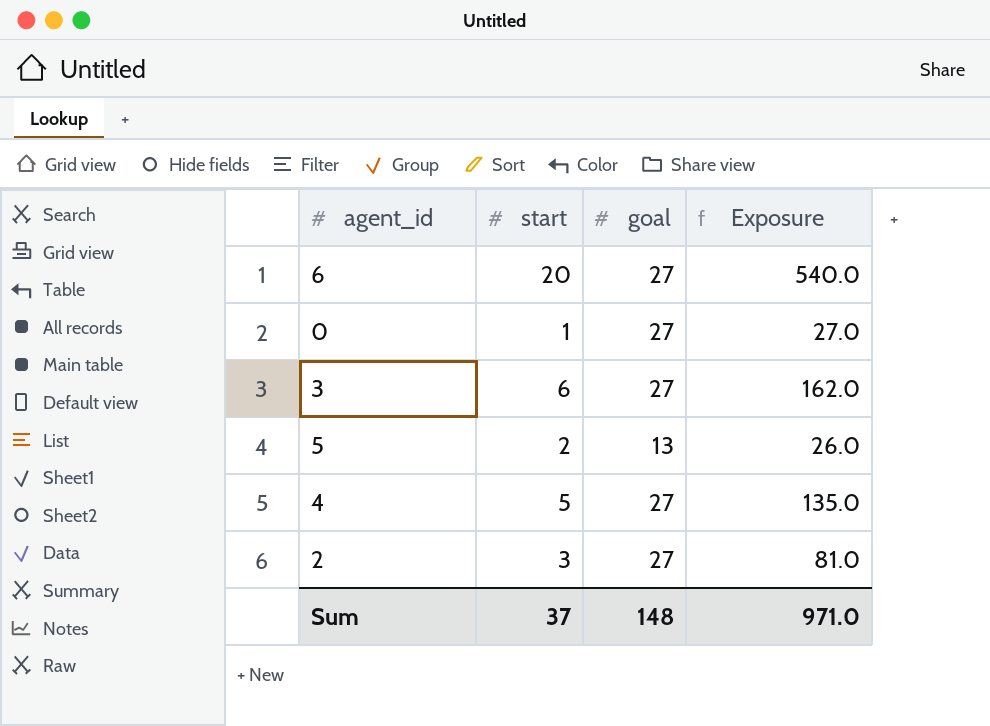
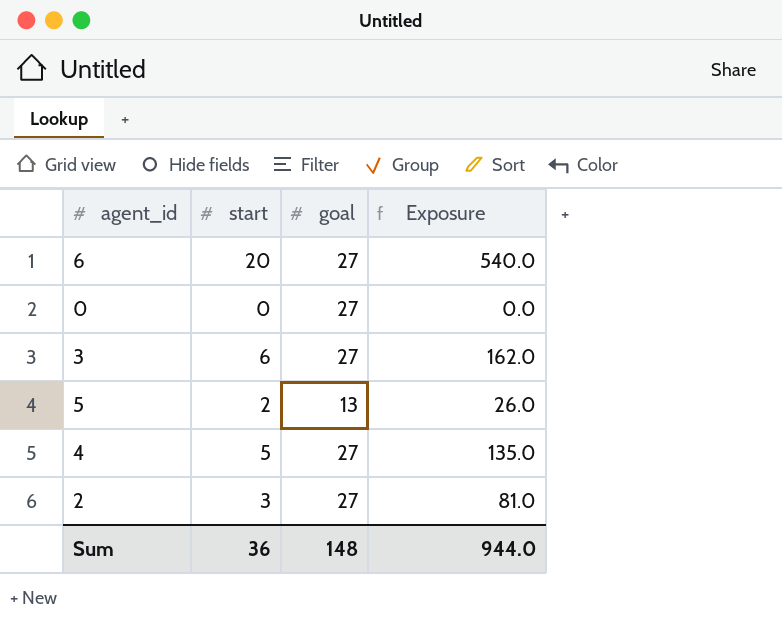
0 | start: 1 -> 0
0 | Exposure: 27.0 -> 0.0
Sum | start: 37 -> 36
Sum | Exposure: 971.0 -> 944.0

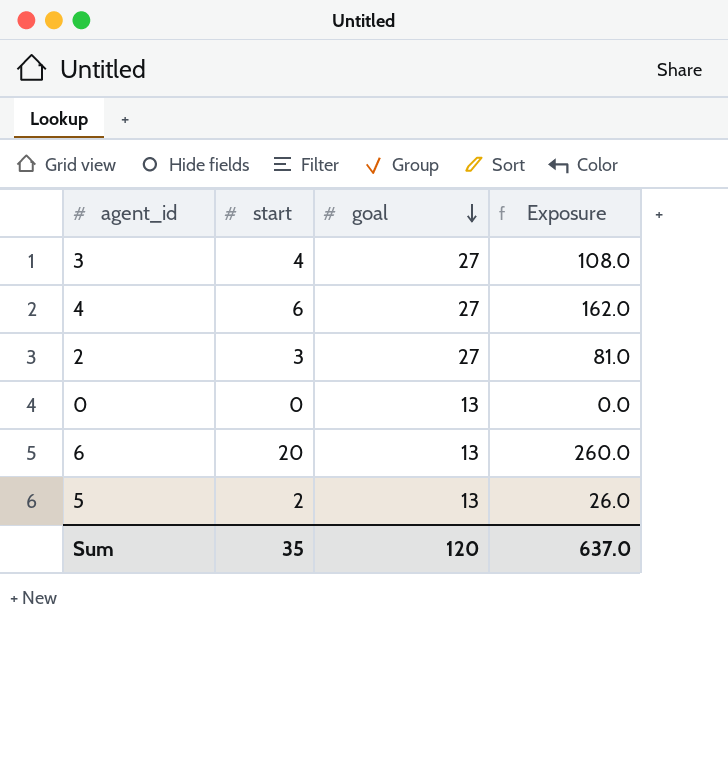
row order: none -> goal descending
3 | start: 6 -> 4
3 | Exposure: 162.0 -> 108.0
4 | start: 5 -> 6
4 | Exposure: 135.0 -> 162.0
0 | goal: 27 -> 13
6 | goal: 27 -> 13
6 | Exposure: 540.0 -> 260.0
Sum | start: 36 -> 35
Sum | goal: 148 -> 120
Sum | Exposure: 944.0 -> 637.0

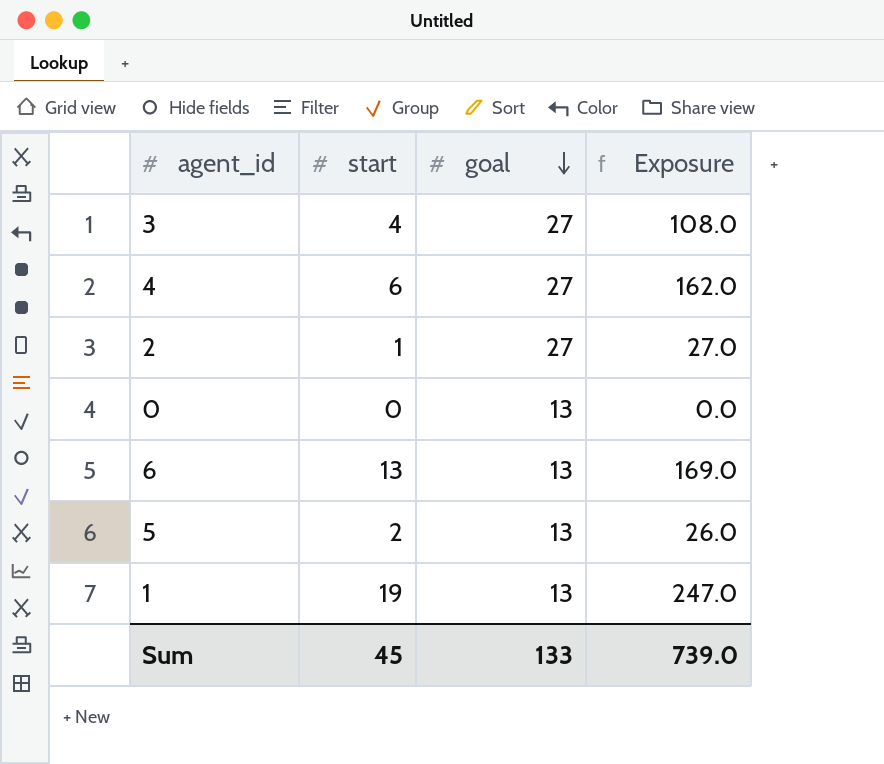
2 | start: 3 -> 1
2 | Exposure: 81.0 -> 27.0
6 | start: 20 -> 13
6 | Exposure: 260.0 -> 169.0
row 1: none -> 19 | 13 | 247.0
Sum | start: 35 -> 45
Sum | goal: 120 -> 133
Sum | Exposure: 637.0 -> 739.0

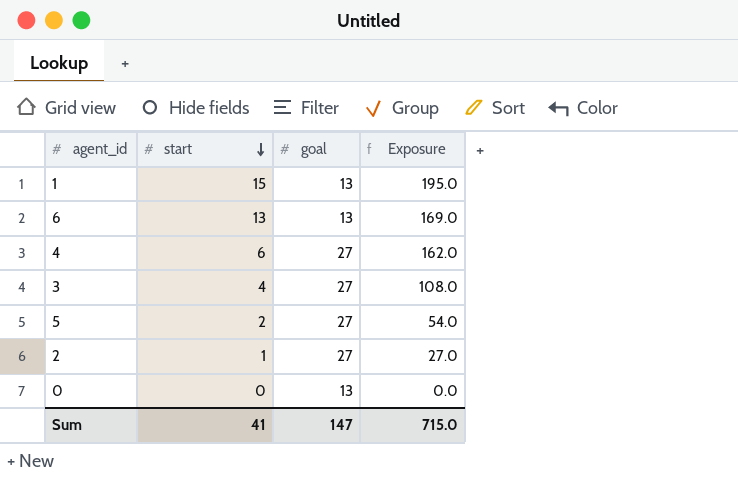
row order: goal descending -> start descending
1 | start: 19 -> 15
1 | Exposure: 247.0 -> 195.0
5 | goal: 13 -> 27
5 | Exposure: 26.0 -> 54.0
Sum | start: 45 -> 41
Sum | goal: 133 -> 147
Sum | Exposure: 739.0 -> 715.0

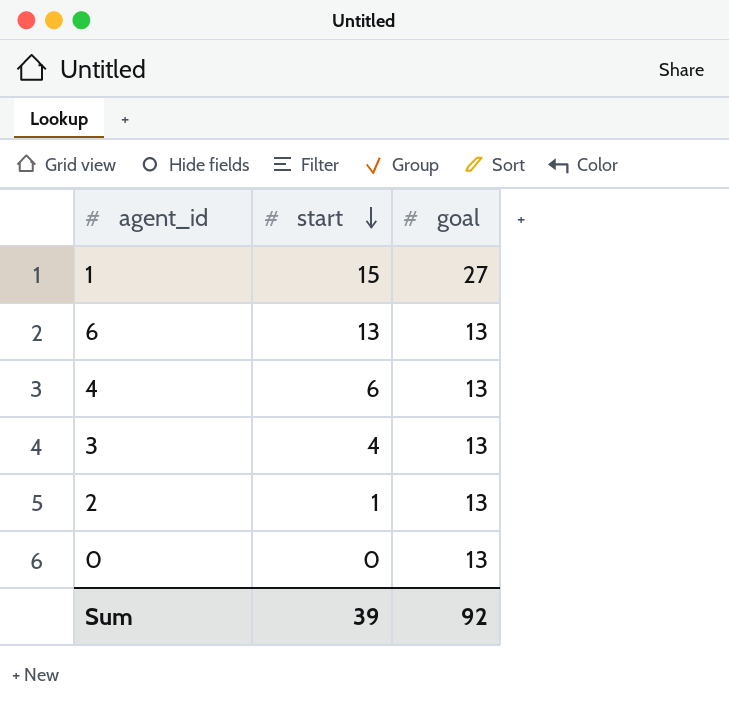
column Exposure | formula: [start] * [goal] -> none
row 5: 2 | 27 | 54.0 -> none
1 | goal: 13 -> 27
4 | goal: 27 -> 13
3 | goal: 27 -> 13
2 | goal: 27 -> 13
Sum | start: 41 -> 39
Sum | goal: 147 -> 92

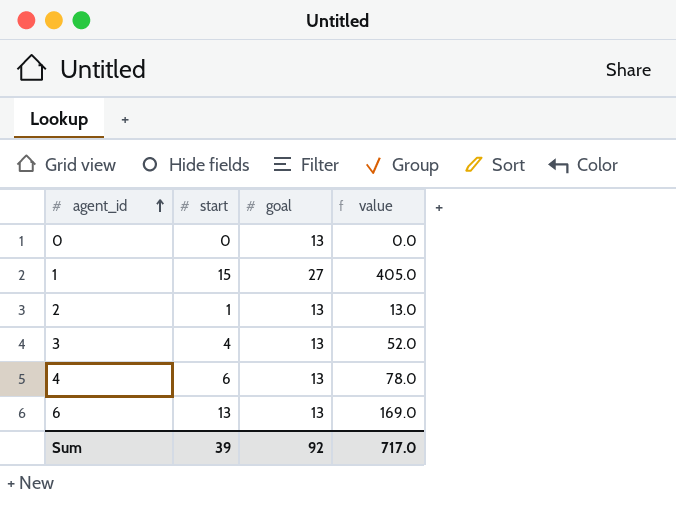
row order: start descending -> agent_id ascending
column value | formula: none -> [start] * [goal]

